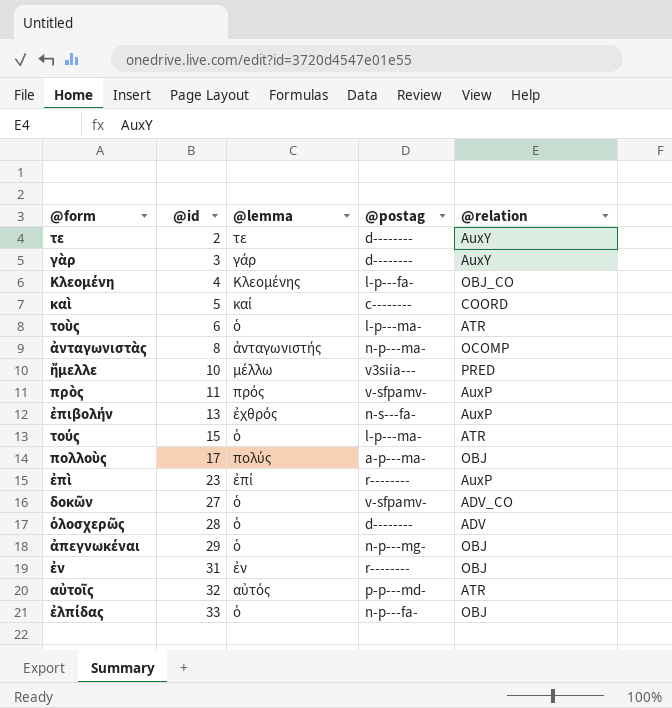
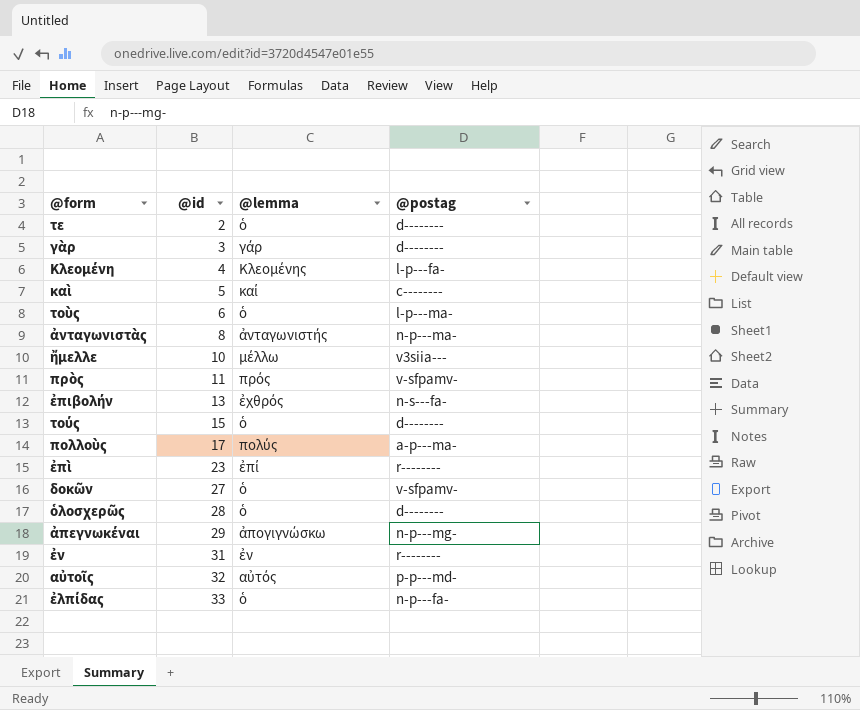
column @relation | position: 5 -> none
τε | @lemma: τε -> ὁ
τούς | @postag: l-p---ma- -> d--------
ἀπεγνωκέναι | @lemma: ὁ -> ἀπογιγνώσκω

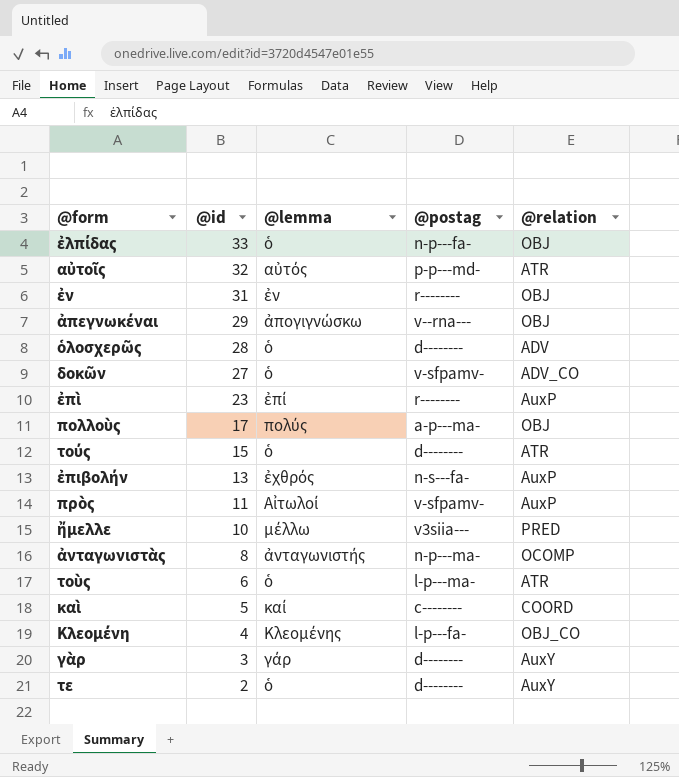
row order: @id ascending -> @id descending
column @relation | position: none -> 5
ἀπεγνωκέναι | @postag: n-p---mg- -> v--rna---
πρὸς | @lemma: πρός -> Αἰτωλοί

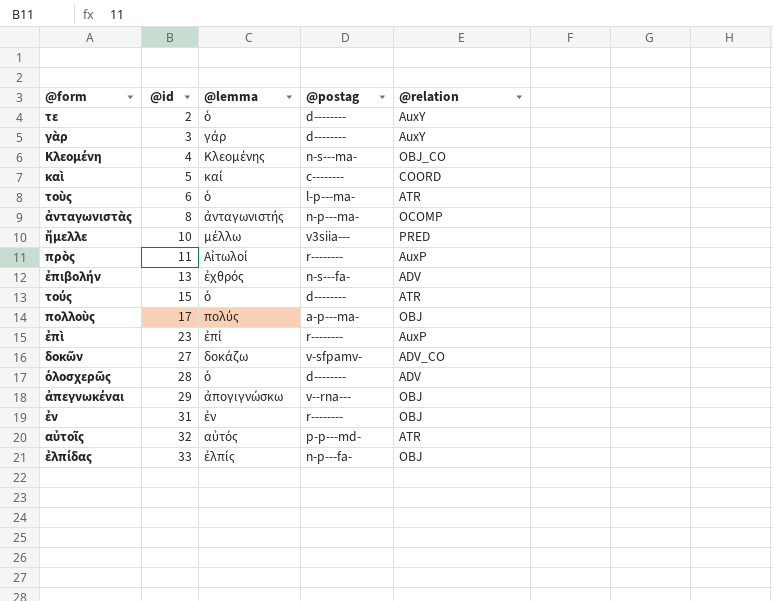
row order: @id descending -> @id ascending
Κλεομένη | @postag: l-p---fa- -> n-s---ma-
πρὸς | @postag: v-sfpamv- -> r--------
ἐπιβολήν | @relation: AuxP -> ADV
δοκῶν | @lemma: ὁ -> δοκάζω
ἐλπίδας | @lemma: ὁ -> ἐλπίς

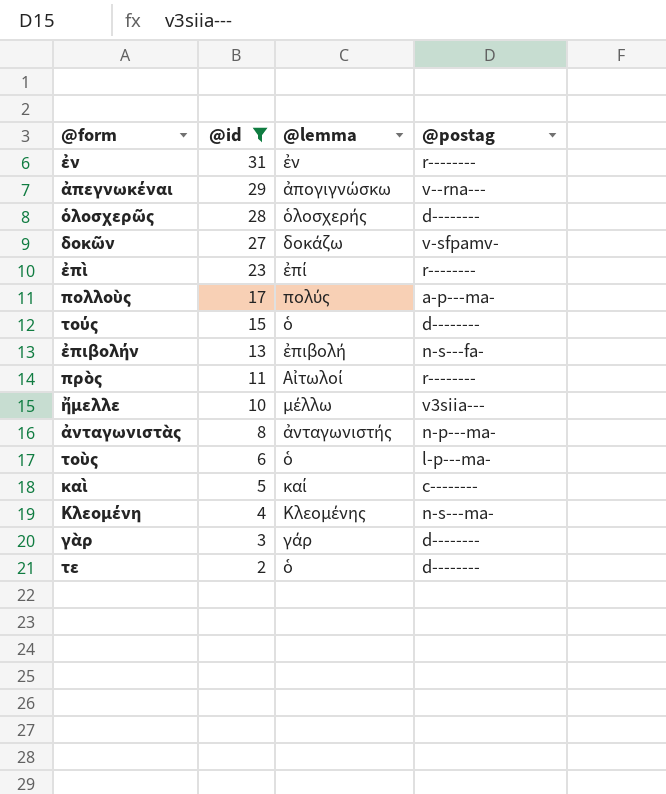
filter: none -> @id <= 31
row order: @id ascending -> @id descending
column @relation | position: 5 -> none
ὁλοσχερῶς | @lemma: ὁ -> ὁλοσχερής
ἐπιβολήν | @lemma: ἐχθρός -> ἐπιβολή

